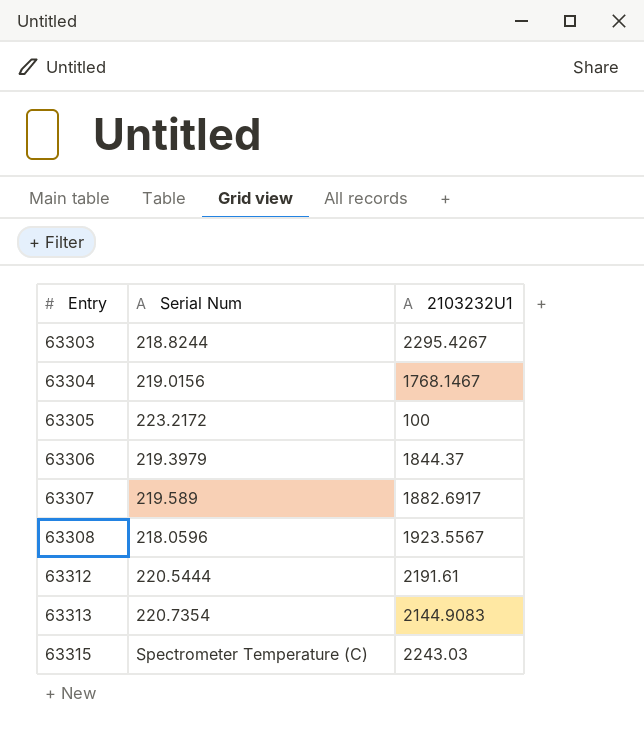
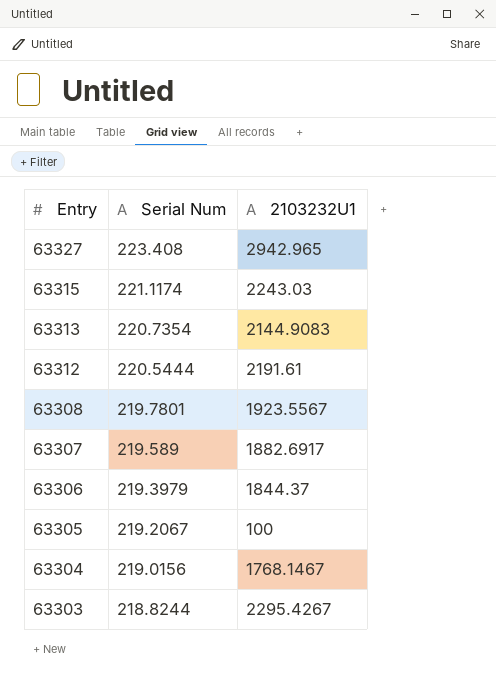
row order: Entry ascending -> Entry descending
row 63327: none -> 223.408 | 2942.965
63315 | Serial Num: Spectrometer Temperature (C) -> 221.1174
63308 | Serial Num: 218.0596 -> 219.7801
63305 | Serial Num: 223.2172 -> 219.2067

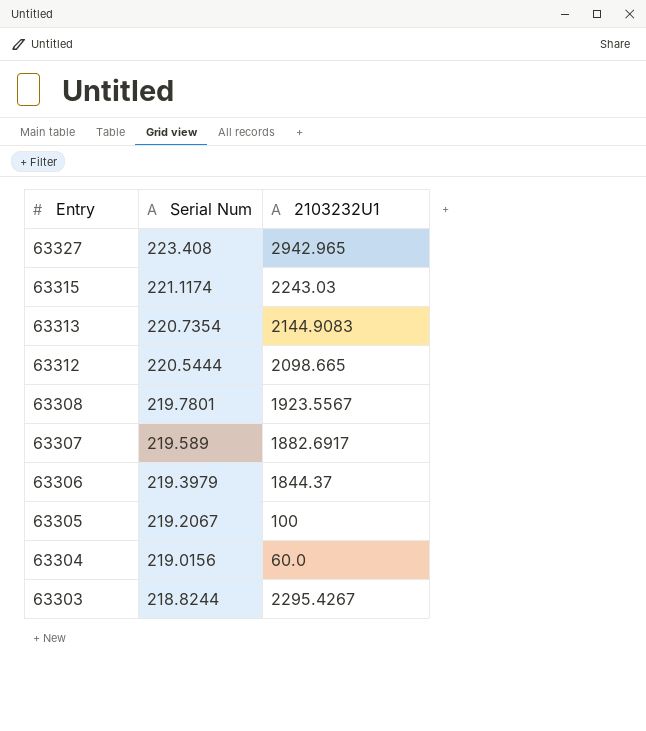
63312 | 2103232U1: 2191.61 -> 2098.665
63304 | 2103232U1: 1768.1467 -> 60.0

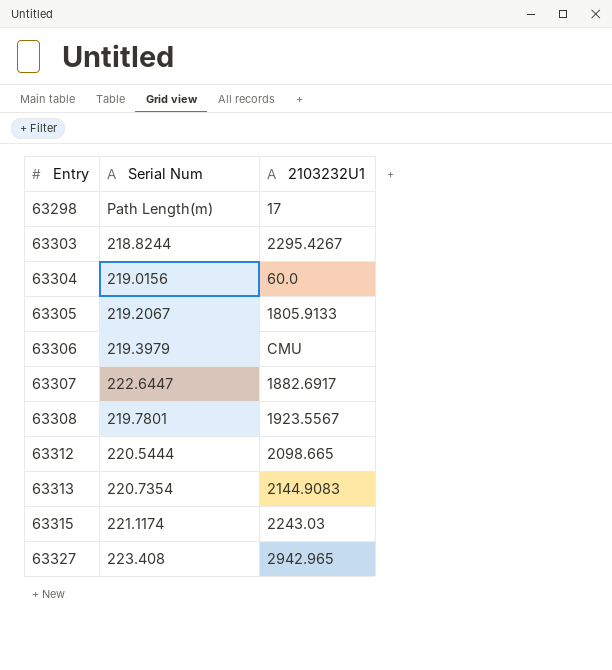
row order: Entry descending -> Entry ascending
row 63298: none -> Path Length(m) | 17
63305 | 2103232U1: 100 -> 1805.9133
63306 | 2103232U1: 1844.37 -> CMU
63307 | Serial Num: 219.589 -> 222.6447

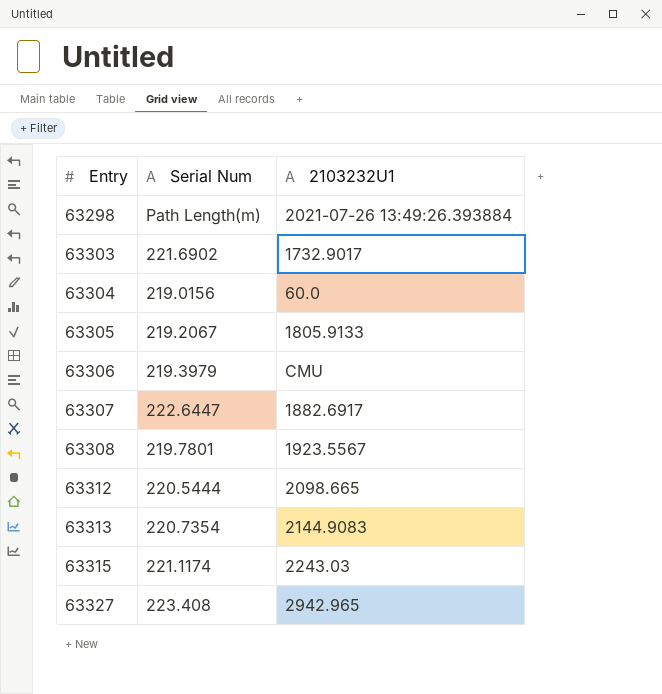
63298 | 2103232U1: 17 -> 2021-07-26 13:49:26.393884
63303 | Serial Num: 218.8244 -> 221.6902
63303 | 2103232U1: 2295.4267 -> 1732.9017

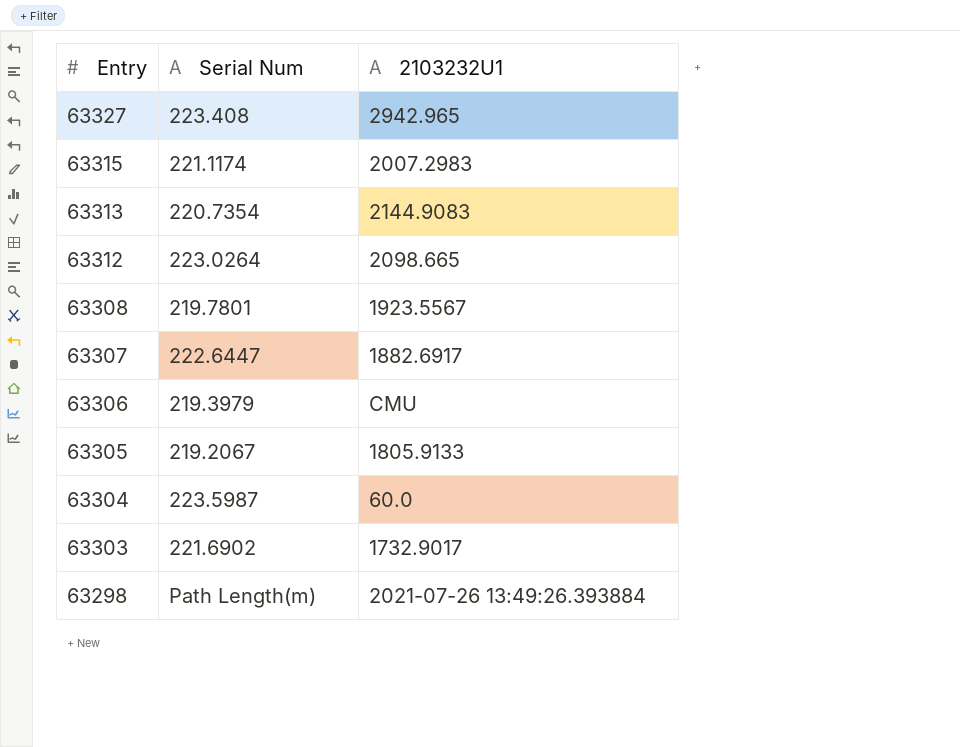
row order: Entry ascending -> Entry descending
63315 | 2103232U1: 2243.03 -> 2007.2983
63312 | Serial Num: 220.5444 -> 223.0264
63304 | Serial Num: 219.0156 -> 223.5987

